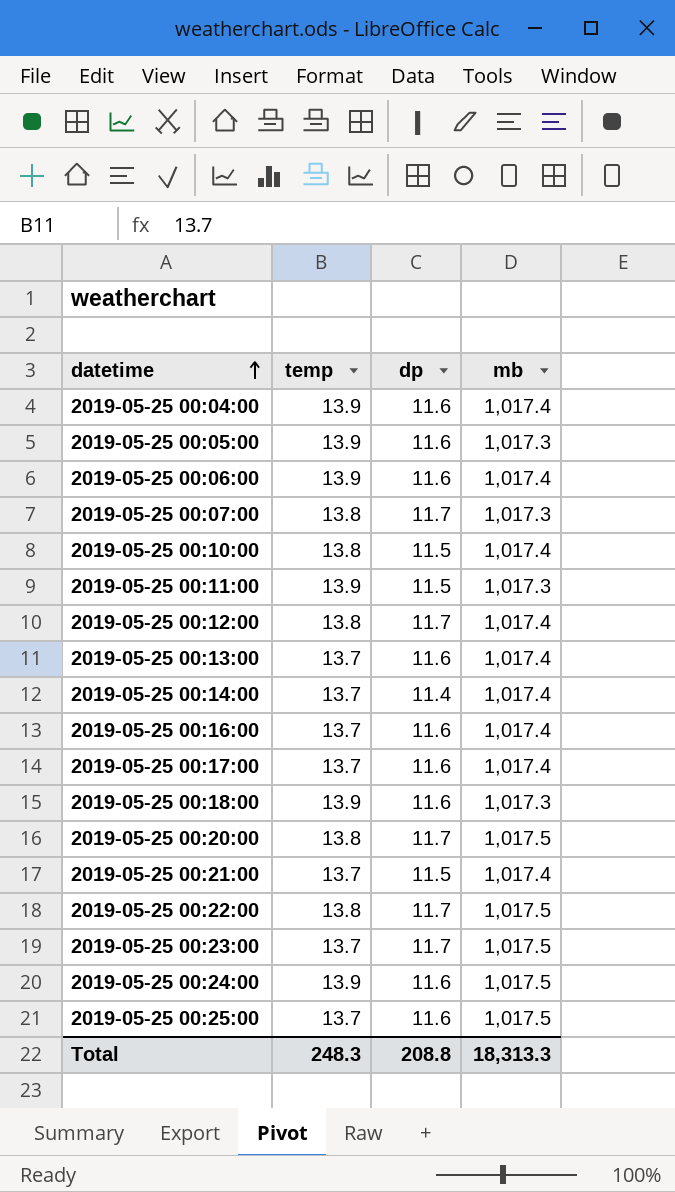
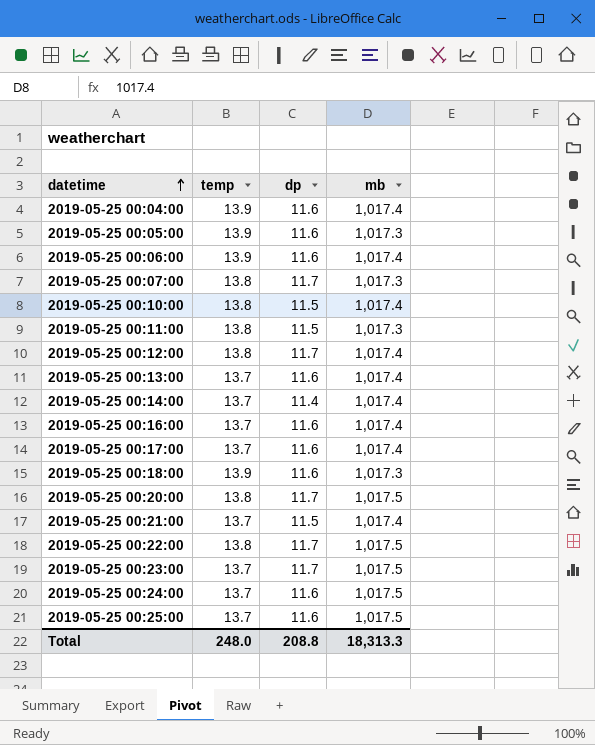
2019-05-25 00:11:00 | temp: 13.9 -> 13.8
2019-05-25 00:24:00 | temp: 13.9 -> 13.7
Total | temp: 248.3 -> 248.0

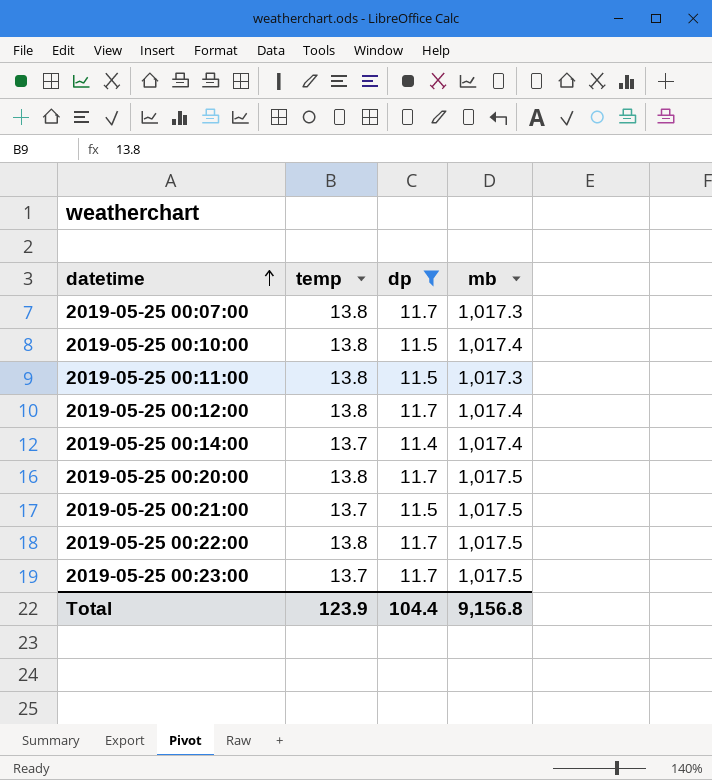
filter: none -> dp != 11.6
2019-05-25 00:21:00 | mb: 1,017.4 -> 1,017.5
Total | temp: 248.0 -> 123.9
Total | dp: 208.8 -> 104.4
Total | mb: 18,313.3 -> 9,156.8

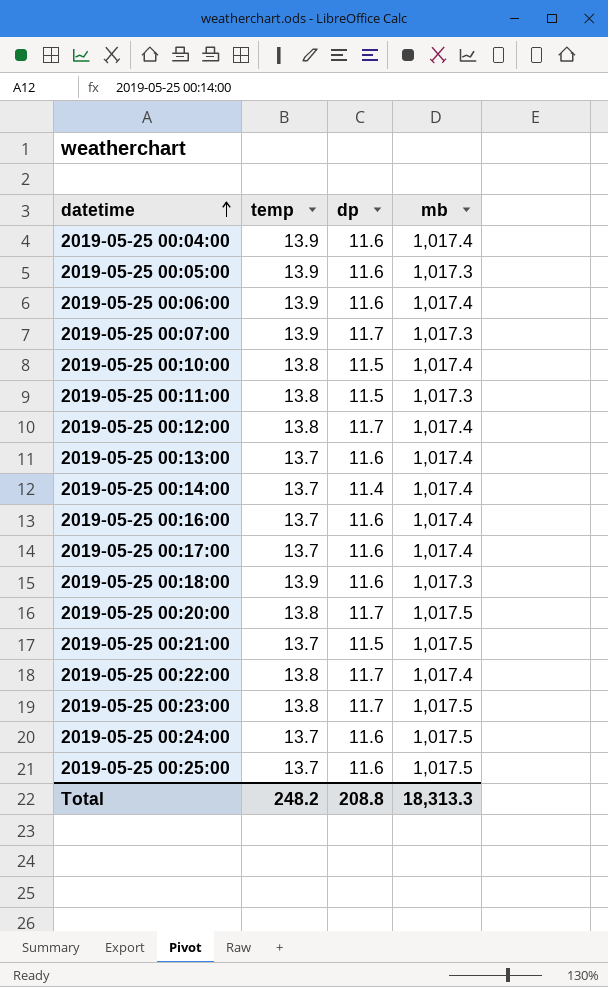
filter: dp != 11.6 -> none
2019-05-25 00:07:00 | temp: 13.8 -> 13.9
2019-05-25 00:22:00 | mb: 1,017.5 -> 1,017.4
2019-05-25 00:23:00 | temp: 13.7 -> 13.8
Total | temp: 123.9 -> 248.2
Total | dp: 104.4 -> 208.8
Total | mb: 9,156.8 -> 18,313.3

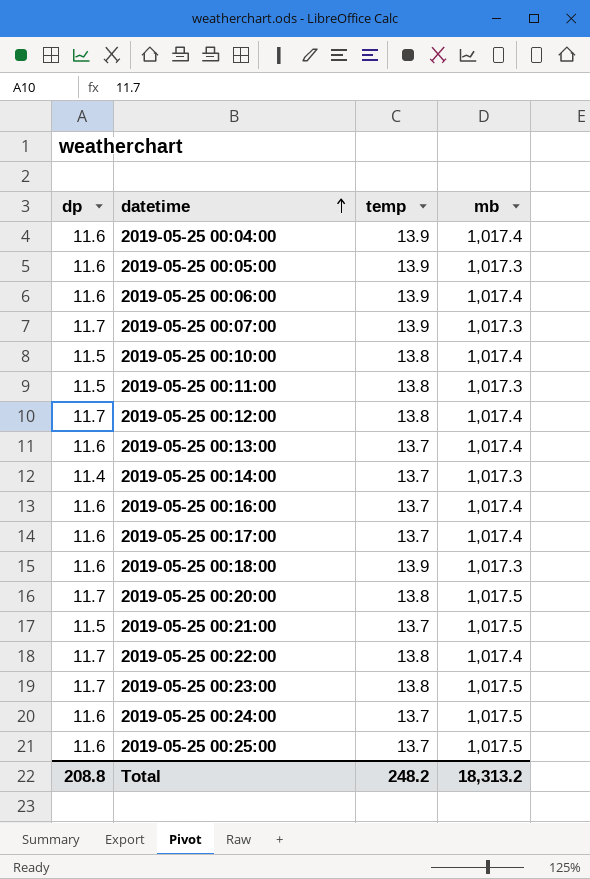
column dp | position: 3 -> 1
2019-05-25 00:14:00 | mb: 1,017.4 -> 1,017.3
Total | mb: 18,313.3 -> 18,313.2

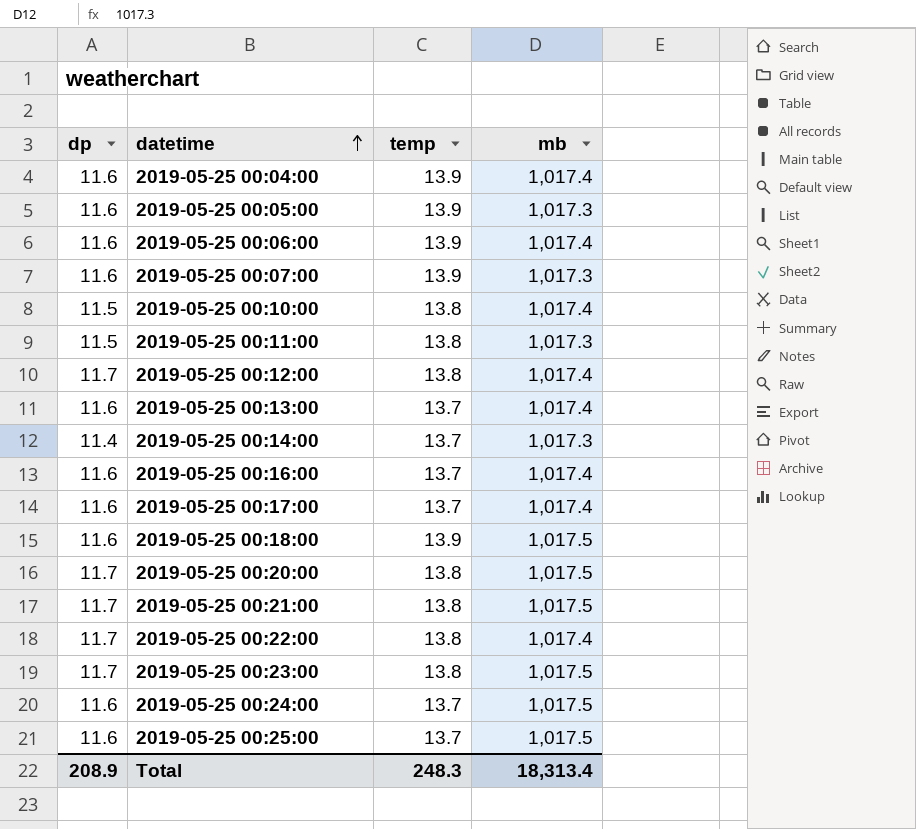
2019-05-25 00:07:00 | dp: 11.7 -> 11.6
2019-05-25 00:18:00 | mb: 1,017.3 -> 1,017.5
2019-05-25 00:21:00 | dp: 11.5 -> 11.7
2019-05-25 00:21:00 | temp: 13.7 -> 13.8
Total | dp: 208.8 -> 208.9
Total | temp: 248.2 -> 248.3
Total | mb: 18,313.2 -> 18,313.4

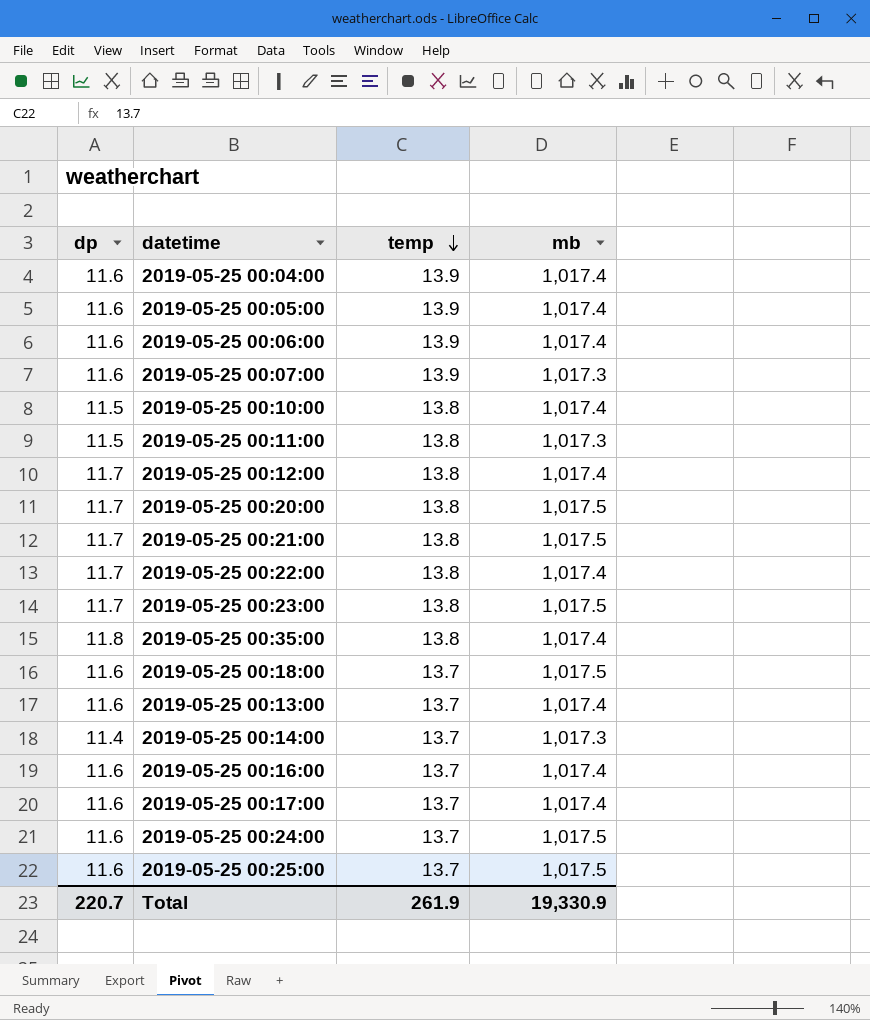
row order: datetime ascending -> temp descending
2019-05-25 00:05:00 | mb: 1,017.3 -> 1,017.4
row 2019-05-25 00:35:00: none -> 11.8 | 13.8 | 1,017.4
2019-05-25 00:18:00 | temp: 13.9 -> 13.7
Total | dp: 208.9 -> 220.7
Total | temp: 248.3 -> 261.9
Total | mb: 18,313.4 -> 19,330.9

